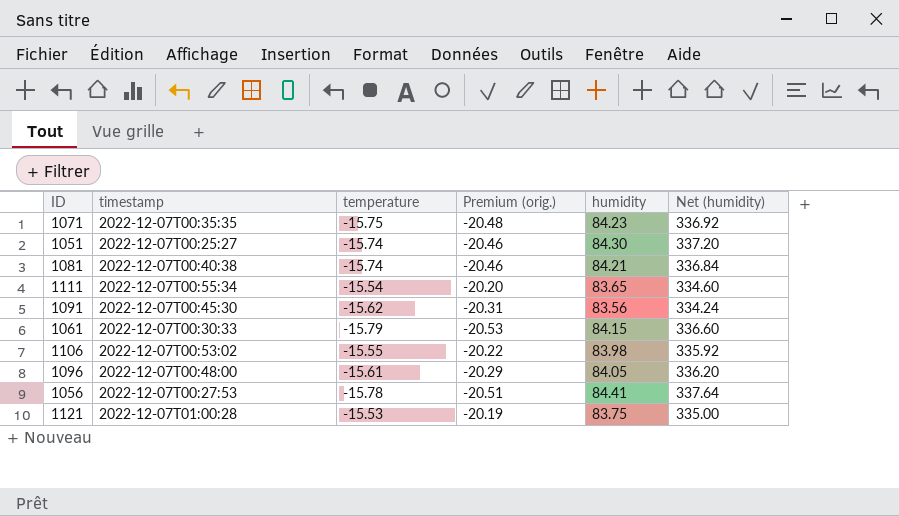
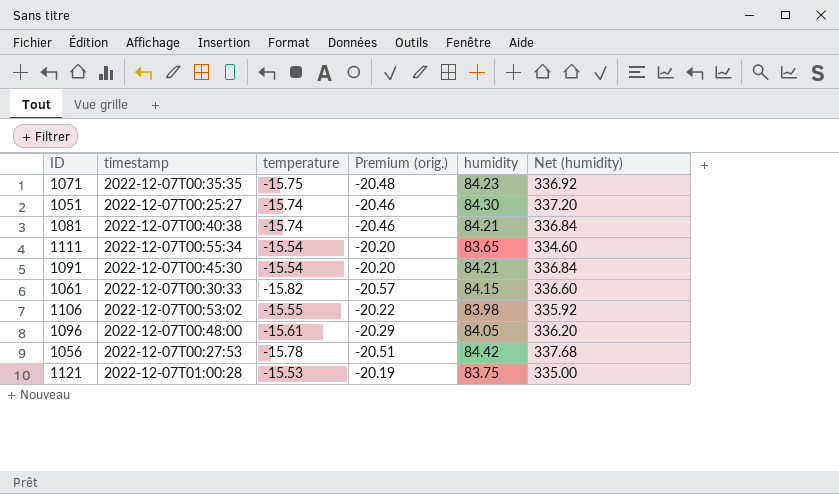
1091 | temperature: -15.62 -> -15.54
1091 | Premium (orig.): -20.31 -> -20.20
1091 | humidity: 83.56 -> 84.21
1091 | Net (humidity): 334.24 -> 336.84
1061 | temperature: -15.79 -> -15.82
1061 | Premium (orig.): -20.53 -> -20.57
1056 | humidity: 84.41 -> 84.42
1056 | Net (humidity): 337.64 -> 337.68

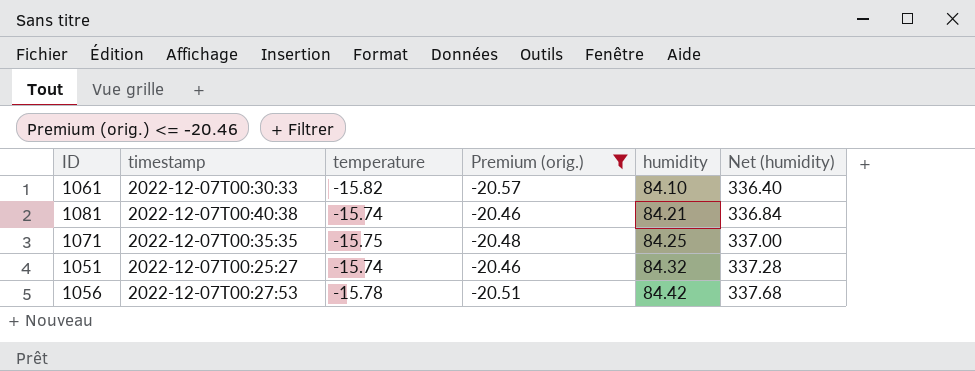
filter: none -> Premium (orig.) <= -20.46
row order: none -> humidity ascending
1061 | humidity: 84.15 -> 84.10
1061 | Net (humidity): 336.60 -> 336.40
1071 | humidity: 84.23 -> 84.25
1071 | Net (humidity): 336.92 -> 337.00
1051 | humidity: 84.30 -> 84.32
1051 | Net (humidity): 337.20 -> 337.28

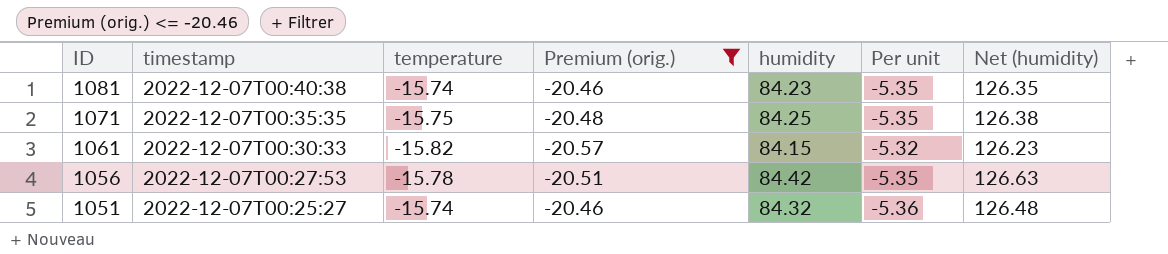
row order: humidity ascending -> ID descending
column Per unit | formula: none -> [humidity] / [temperature]
column Net (humidity) | formula: [humidity] * 4 -> [humidity] * 1.5
1081 | humidity: 84.21 -> 84.23
1061 | humidity: 84.10 -> 84.15

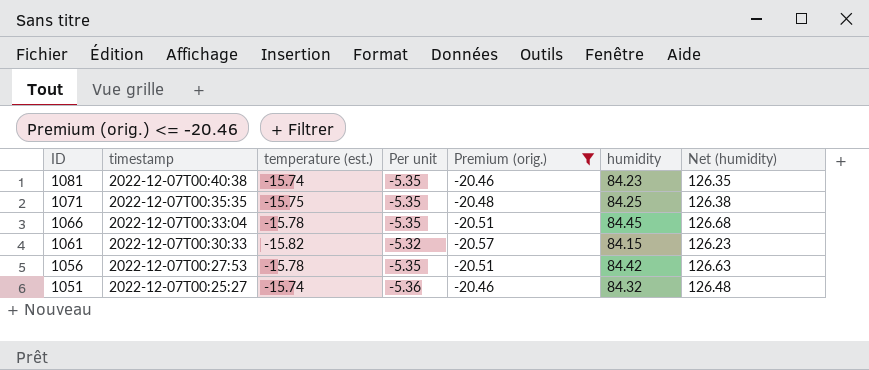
column name: temperature -> temperature (est.)
column Per unit | position: 6 -> 4
row 1066: none -> 2022-12-07T00:33:04 | -15.78 | -5.35 | -20.51 | 84.45 | 126.68

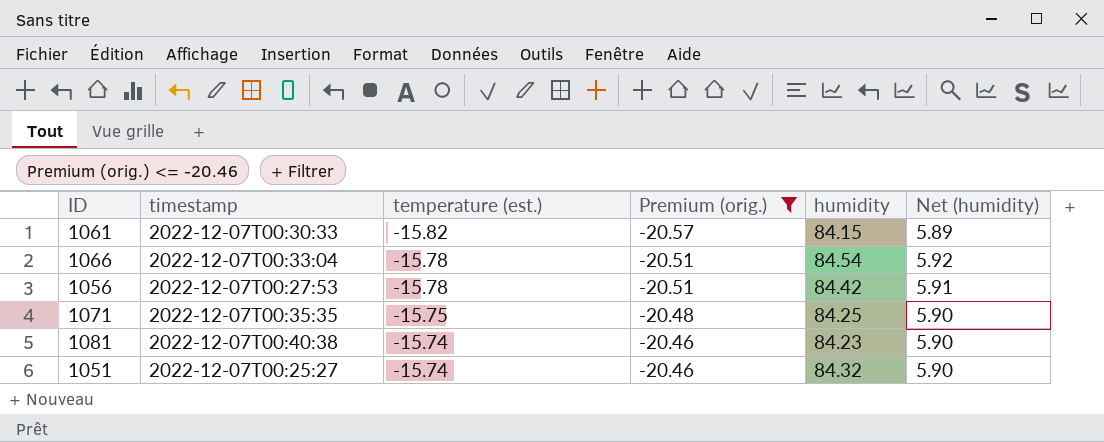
row order: ID descending -> temperature (est.) ascending
column Per unit | formula: [humidity] / [temperature (est.)] -> none
column Net (humidity) | formula: [humidity] * 1.5 -> [humidity] * 0.07
1066 | humidity: 84.45 -> 84.54

